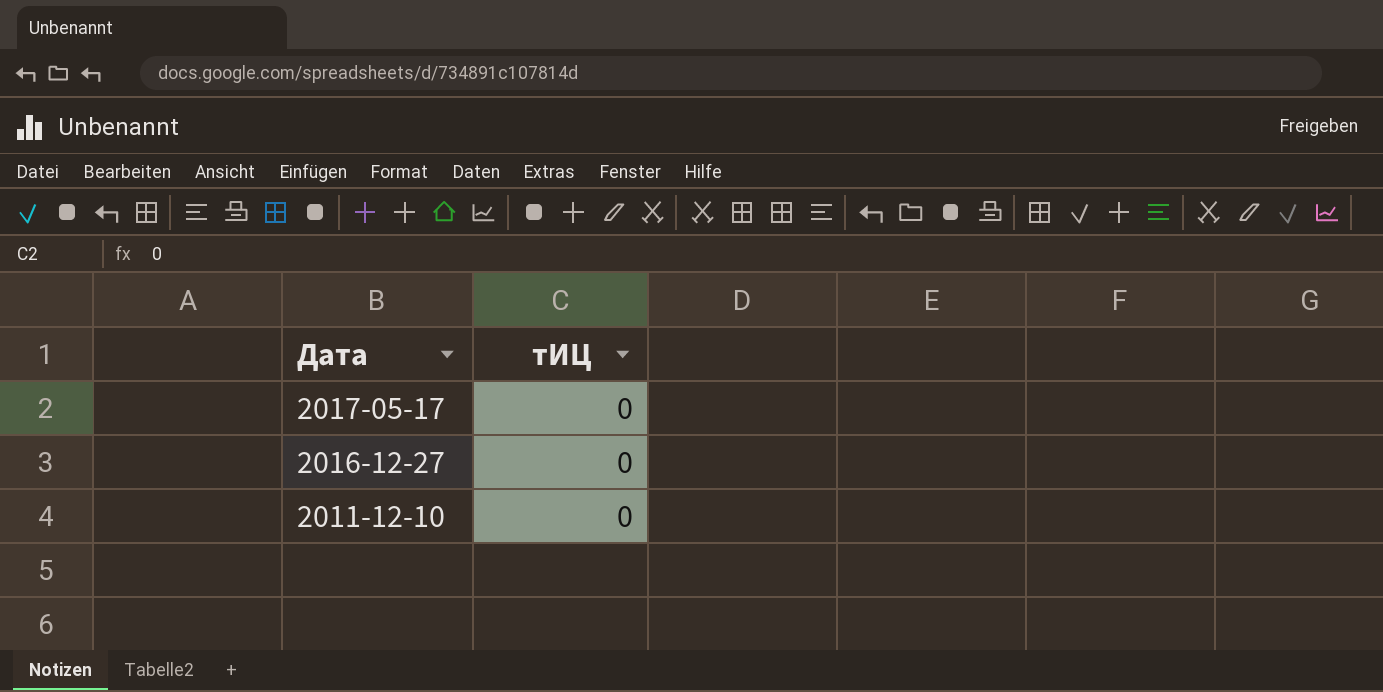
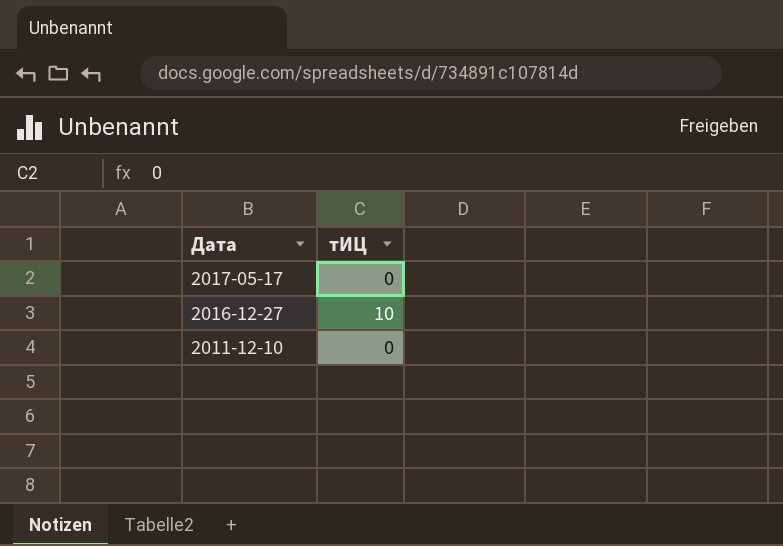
2016-12-27 | тИЦ: 0 -> 10

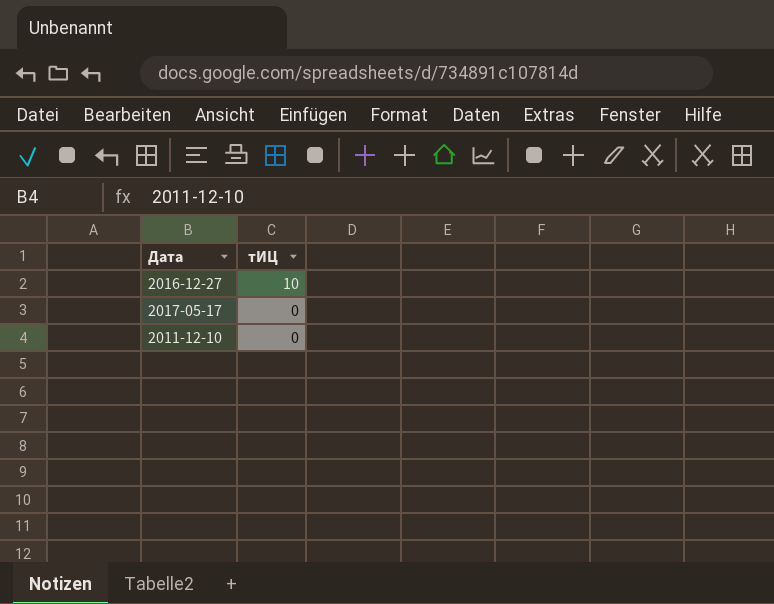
row order: Дата descending -> тИЦ descending

